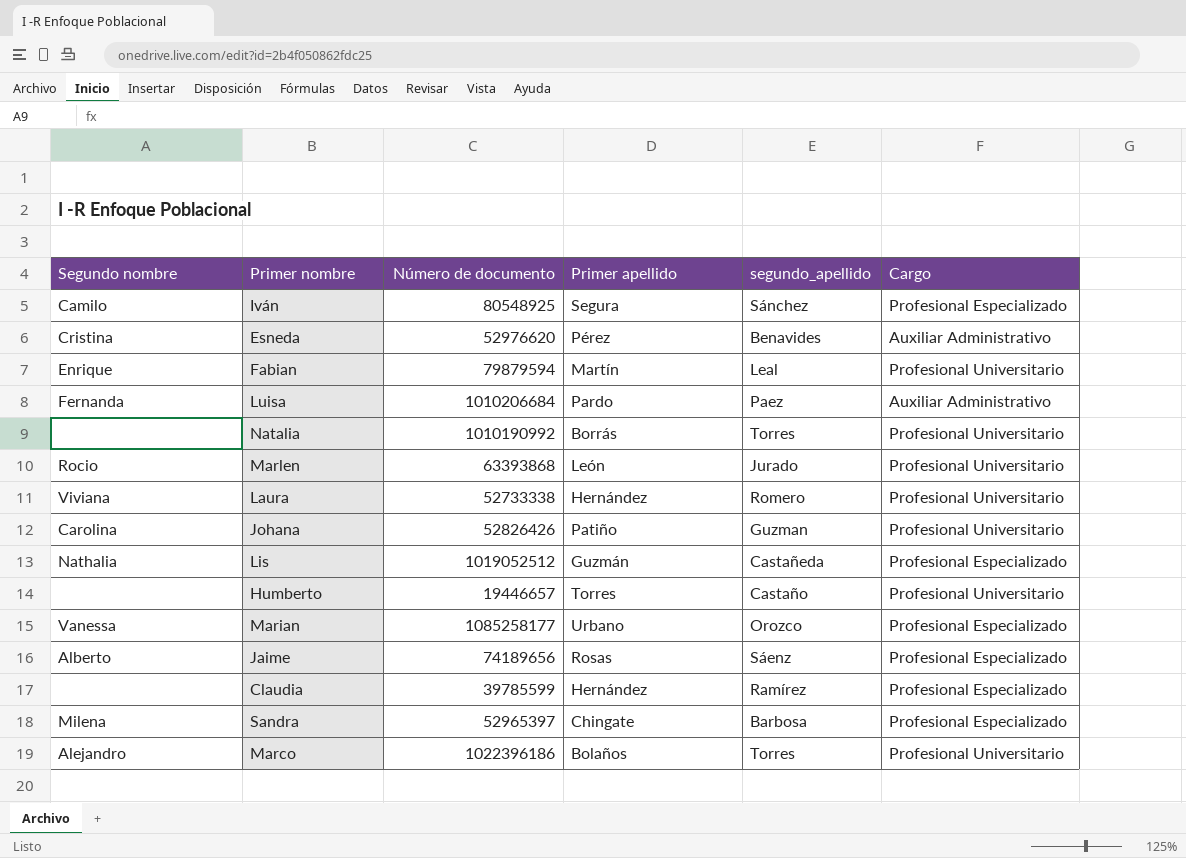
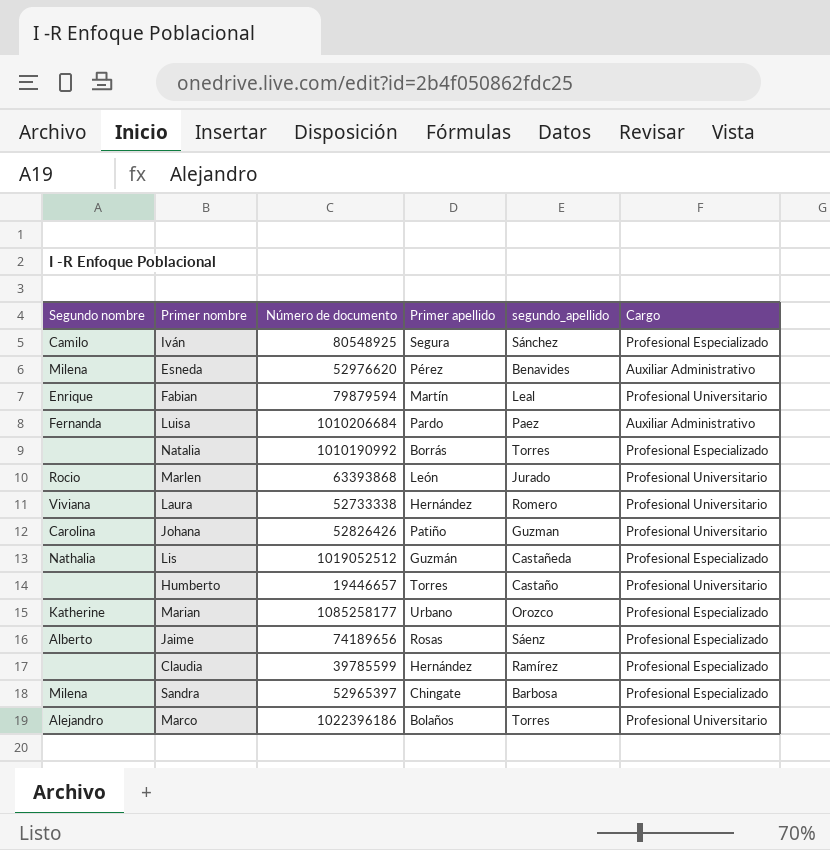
Esneda | Segundo nombre: Cristina -> Milena
Natalia | Cargo: Profesional Universitario -> Profesional Especializado
Marian | Segundo nombre: Vanessa -> Katherine

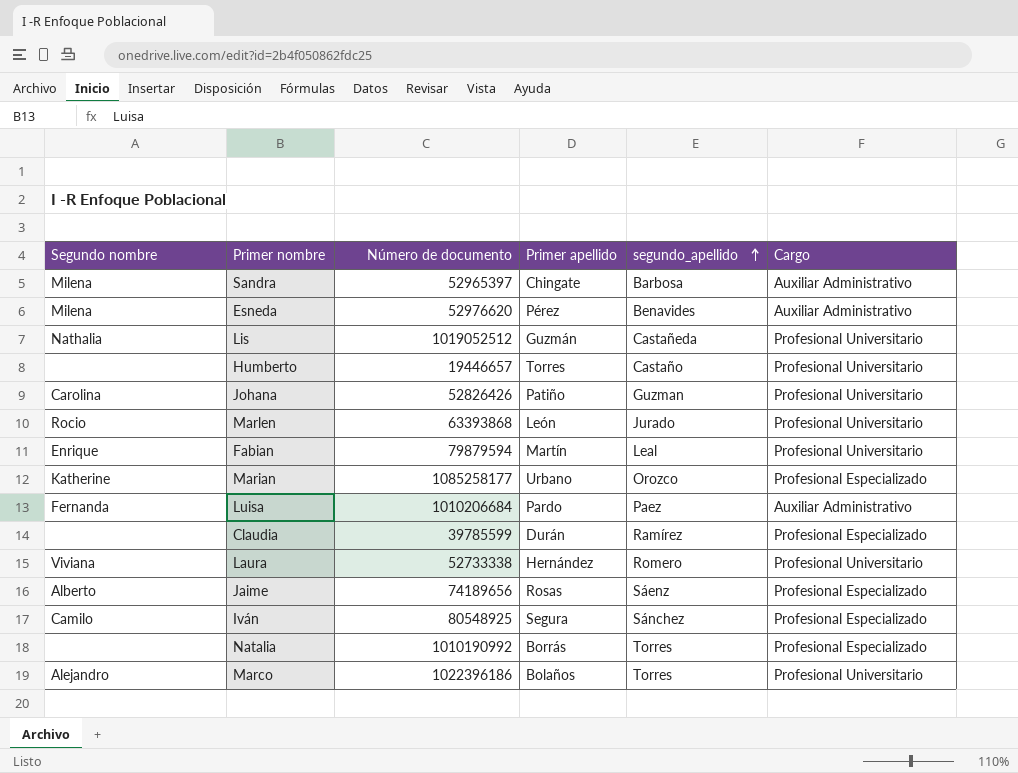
row order: none -> segundo_apellido ascending
Sandra | Cargo: Profesional Especializado -> Auxiliar Administrativo
Lis | Cargo: Profesional Especializado -> Profesional Universitario
Claudia | Primer apellido: Hernández -> Durán

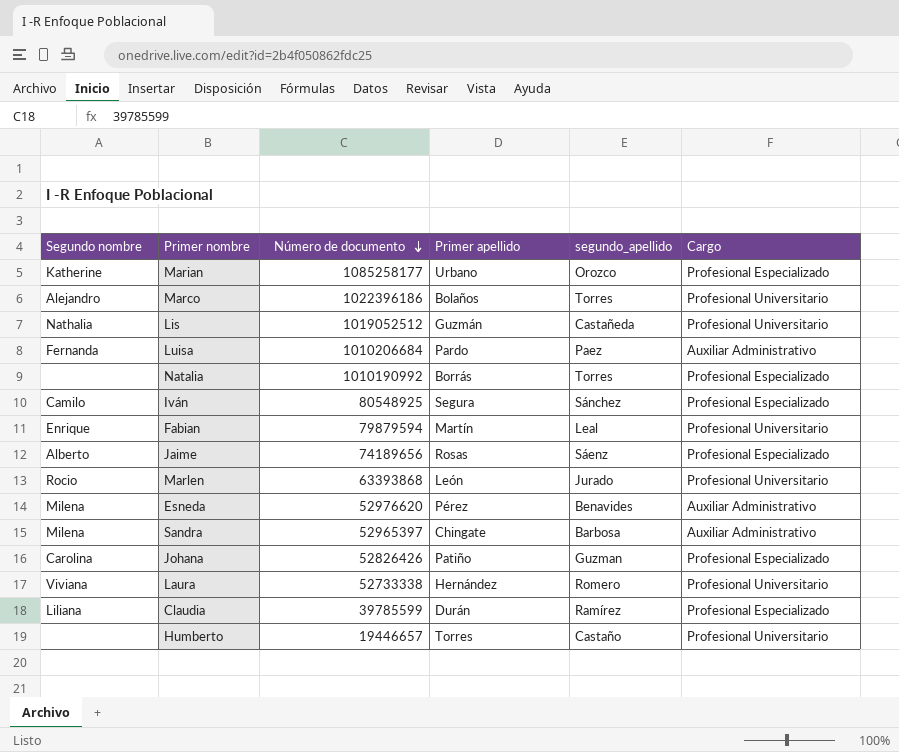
row order: segundo_apellido ascending -> Número de documento descending
Johana | Cargo: Profesional Universitario -> Profesional Especializado
Claudia | Segundo nombre: none -> Liliana

